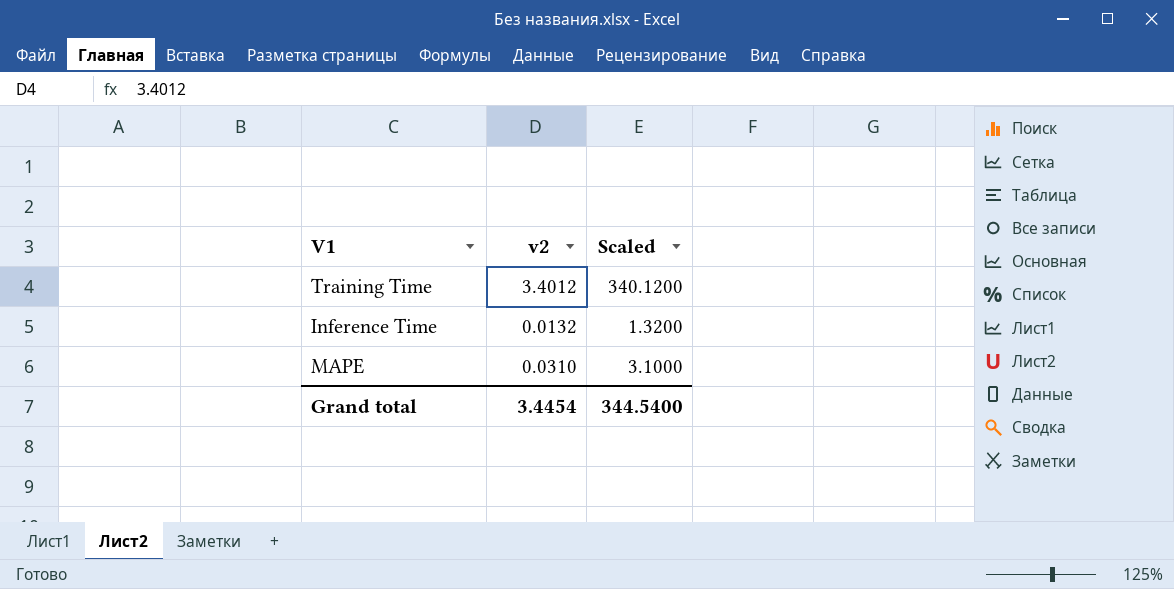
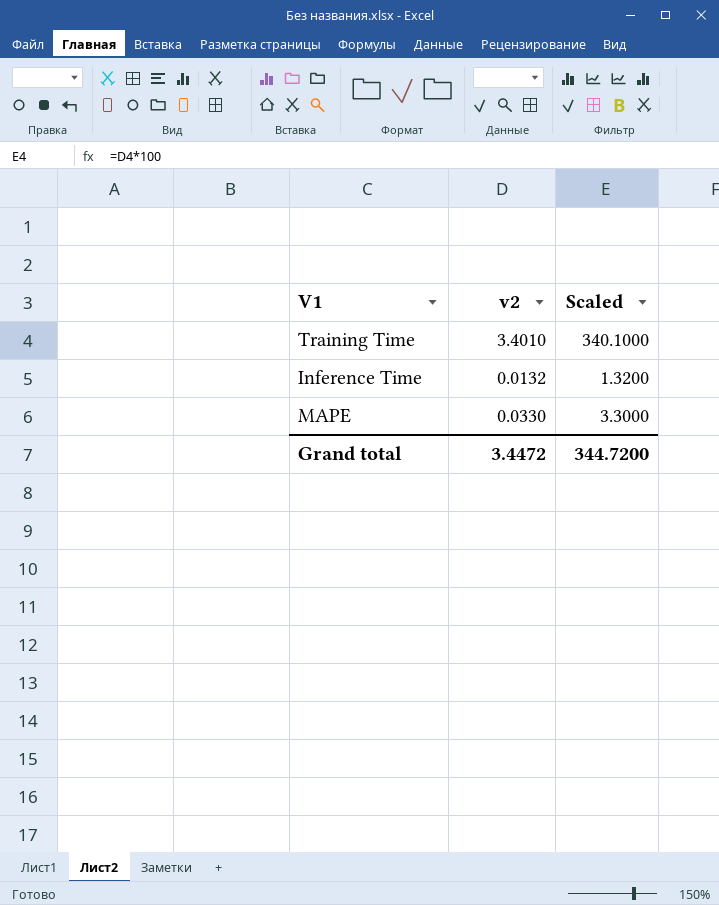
Training Time | v2: 3.4012 -> 3.4010
Training Time | Scaled: 340.1200 -> 340.1000
MAPE | v2: 0.0310 -> 0.0330
MAPE | Scaled: 3.1000 -> 3.3000
Grand total | v2: 3.4454 -> 3.4472
Grand total | Scaled: 344.5400 -> 344.7200

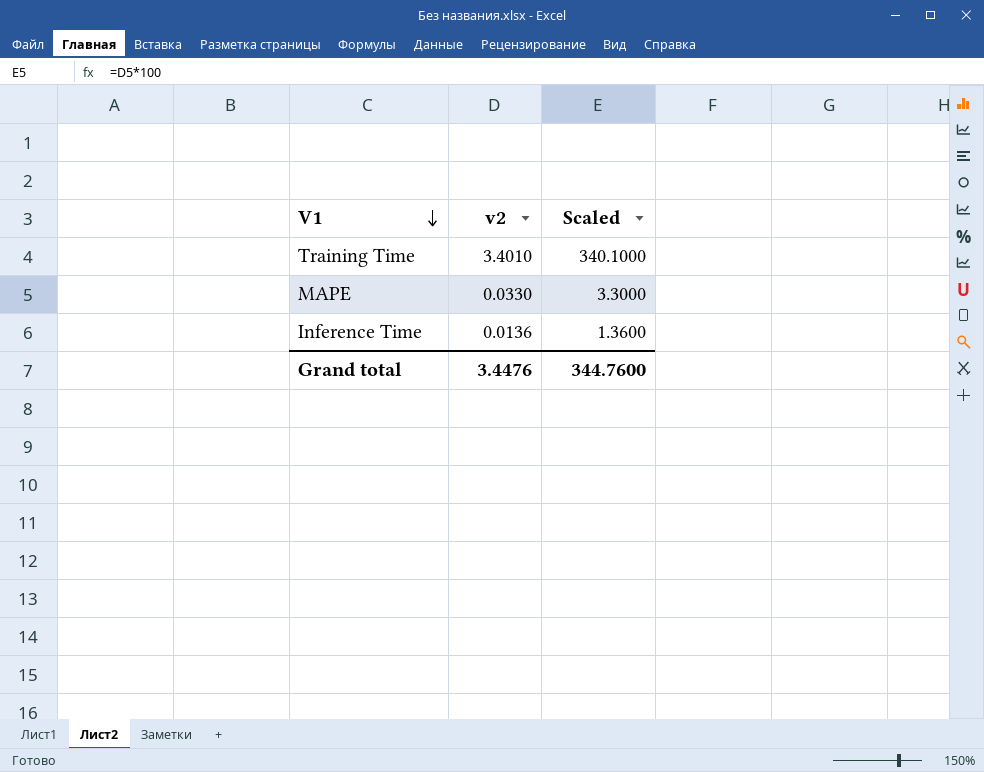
row order: none -> V1 descending
Inference Time | v2: 0.0132 -> 0.0136
Inference Time | Scaled: 1.3200 -> 1.3600
Grand total | v2: 3.4472 -> 3.4476
Grand total | Scaled: 344.7200 -> 344.7600

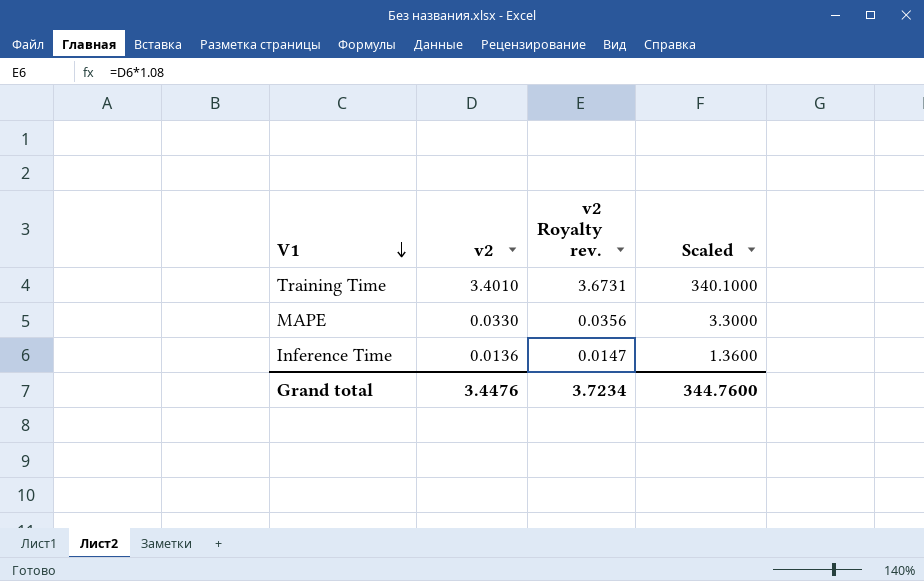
column v2 Royalty rev. | formula: none -> [v2] * 1.08

